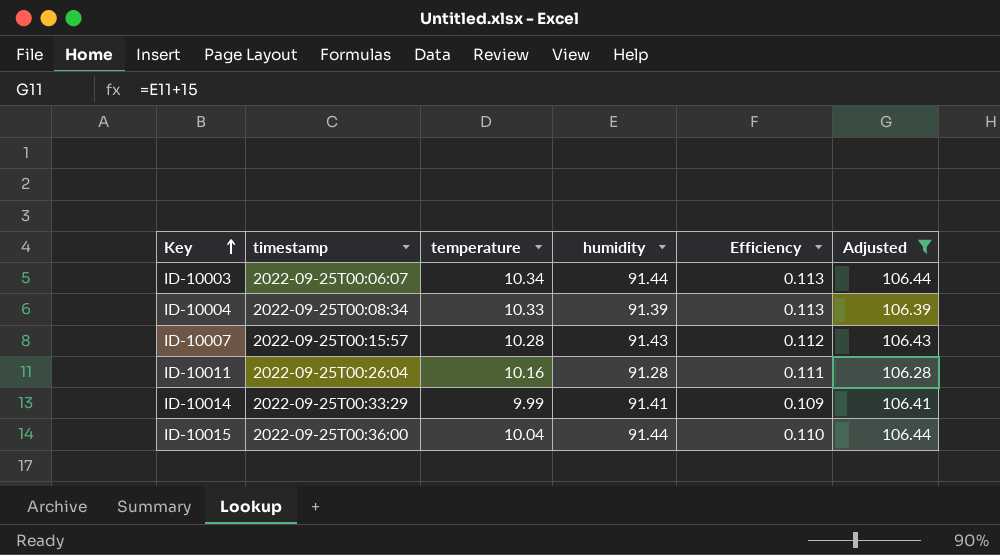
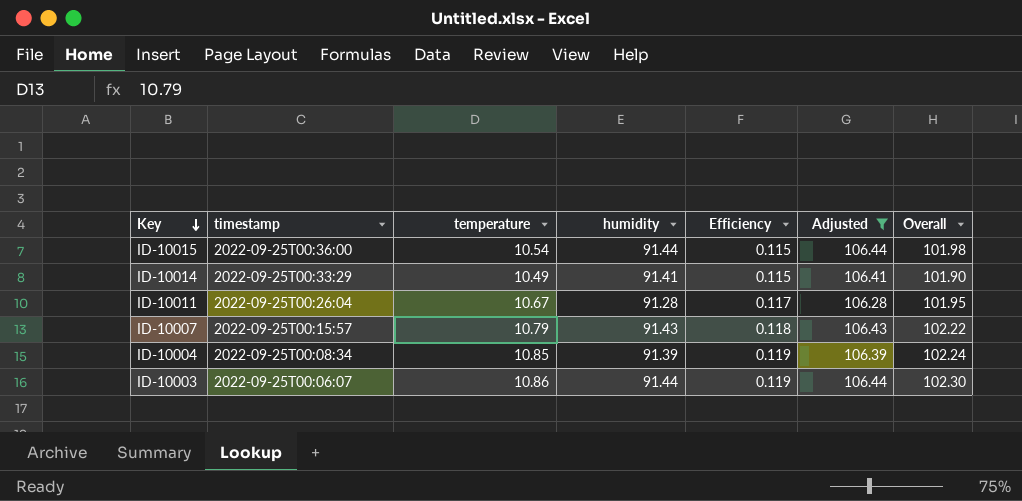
row order: Key ascending -> Key descending
column Overall | formula: none -> [temperature] + [humidity]
ID-10015 | temperature: 10.04 -> 10.54
ID-10015 | Efficiency: 0.110 -> 0.115
ID-10014 | temperature: 9.99 -> 10.49
ID-10014 | Efficiency: 0.109 -> 0.115
ID-10011 | temperature: 10.16 -> 10.67
ID-10011 | Efficiency: 0.111 -> 0.117
ID-10007 | temperature: 10.28 -> 10.79
ID-10007 | Efficiency: 0.112 -> 0.118
ID-10004 | temperature: 10.33 -> 10.85
ID-10004 | Efficiency: 0.113 -> 0.119
ID-10003 | temperature: 10.34 -> 10.86
ID-10003 | Efficiency: 0.113 -> 0.119

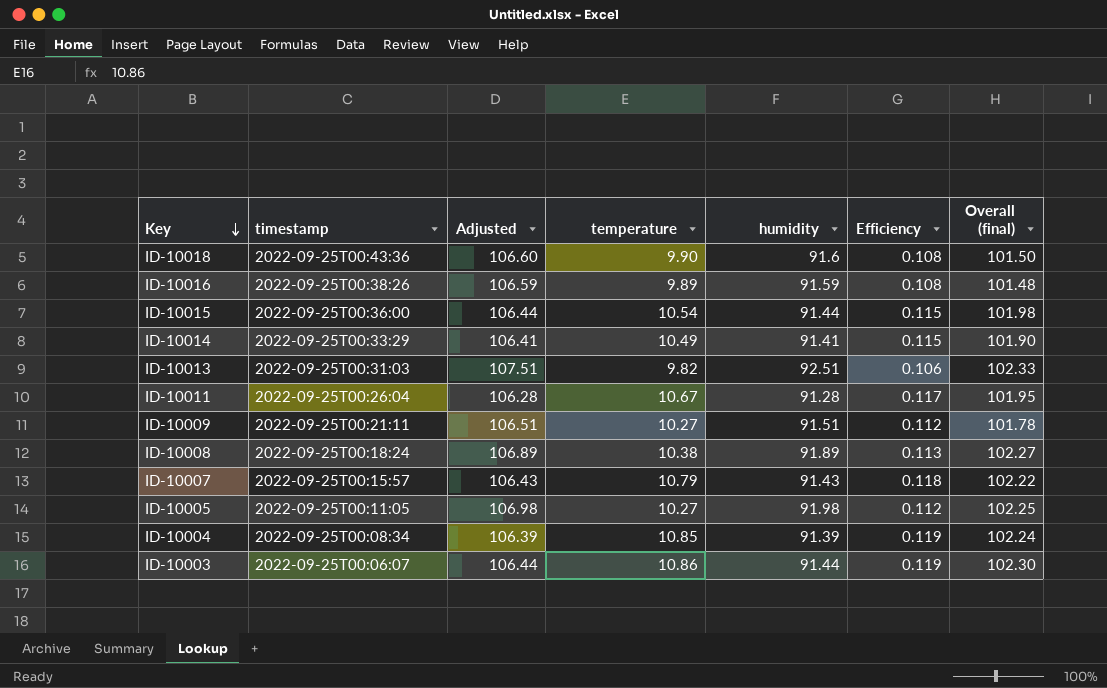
filter: Adjusted <= 106.44 -> none
column Adjusted | position: 6 -> 3
column name: Overall -> Overall (final)

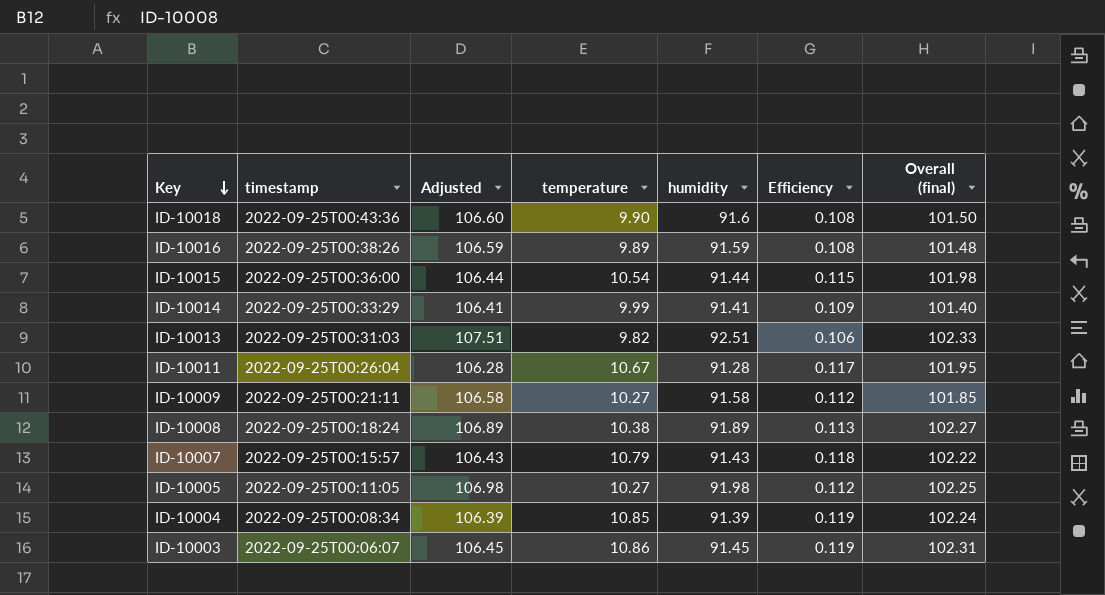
ID-10014 | temperature: 10.49 -> 9.99
ID-10014 | Efficiency: 0.115 -> 0.109
ID-10014 | Overall (final): 101.90 -> 101.40
ID-10009 | Adjusted: 106.51 -> 106.58
ID-10009 | humidity: 91.51 -> 91.58
ID-10009 | Overall (final): 101.78 -> 101.85
ID-10003 | Adjusted: 106.44 -> 106.45
ID-10003 | humidity: 91.44 -> 91.45
ID-10003 | Overall (final): 102.30 -> 102.31

